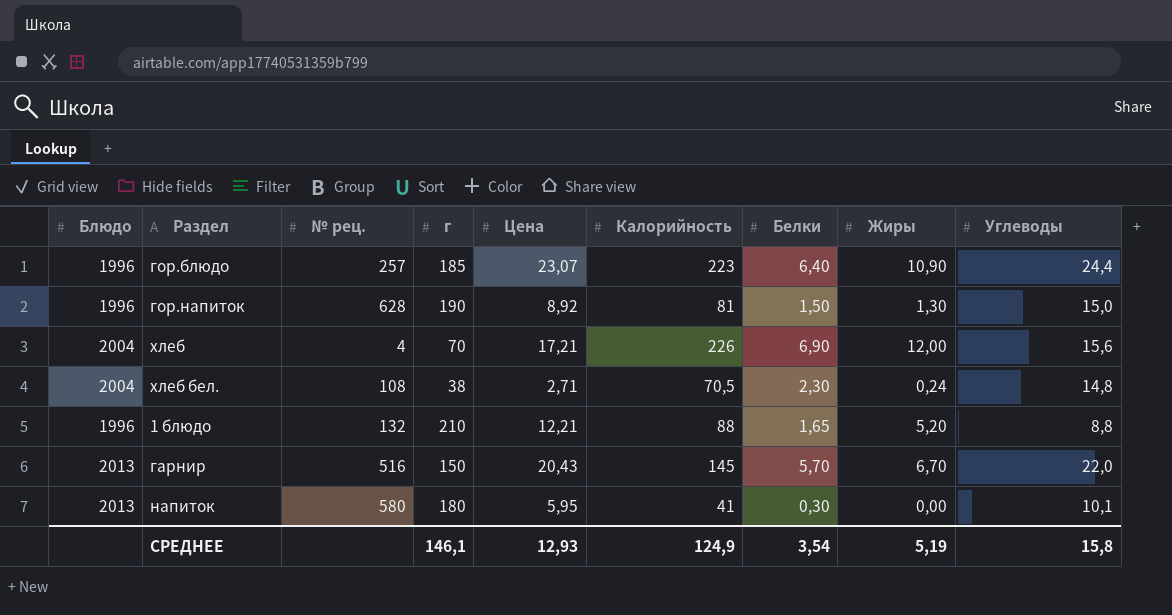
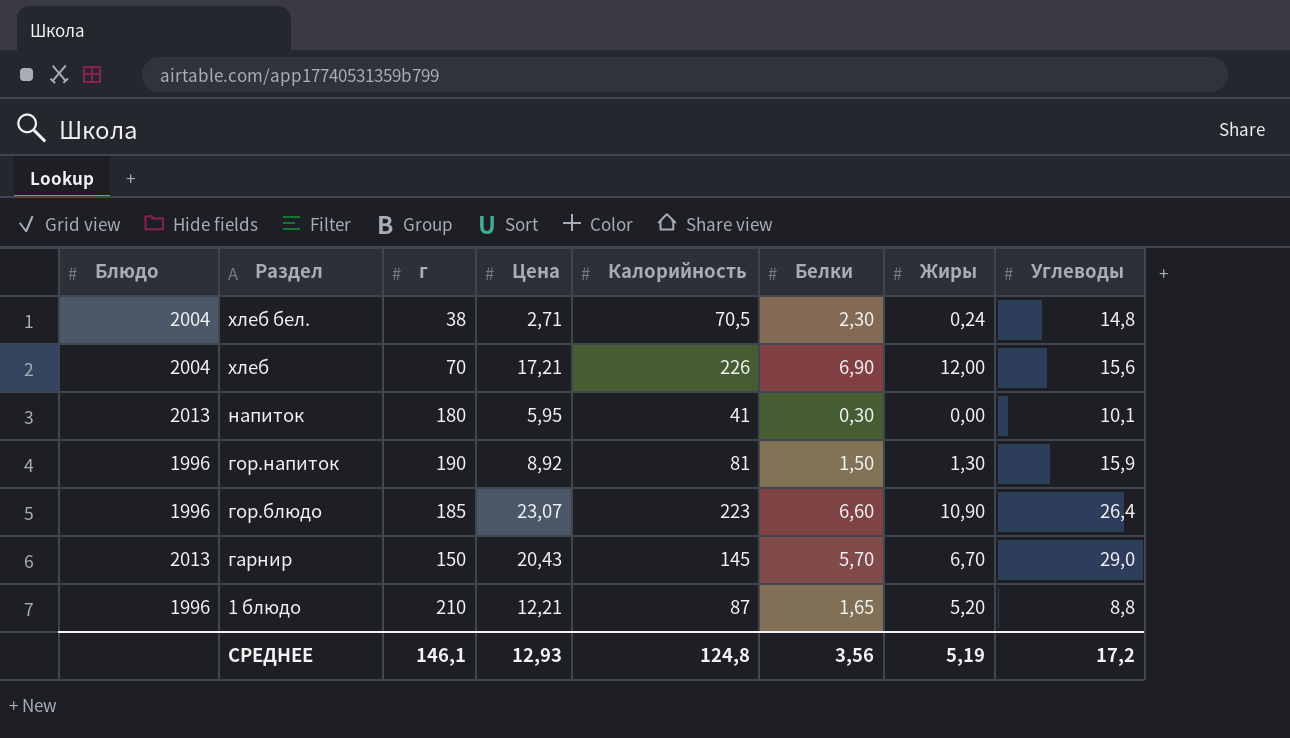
row order: none -> Раздел descending
column № рец. | position: 3 -> none
гор.напиток | Углеводы: 15,0 -> 15,9
гор.блюдо | Белки: 6,40 -> 6,60
гор.блюдо | Углеводы: 24,4 -> 26,4
гарнир | Углеводы: 22,0 -> 29,0
1 блюдо | Калорийность: 88 -> 87
СРЕДНЕЕ | Калорийность: 124,9 -> 124,8
СРЕДНЕЕ | Белки: 3,54 -> 3,56
СРЕДНЕЕ | Углеводы: 15,8 -> 17,2

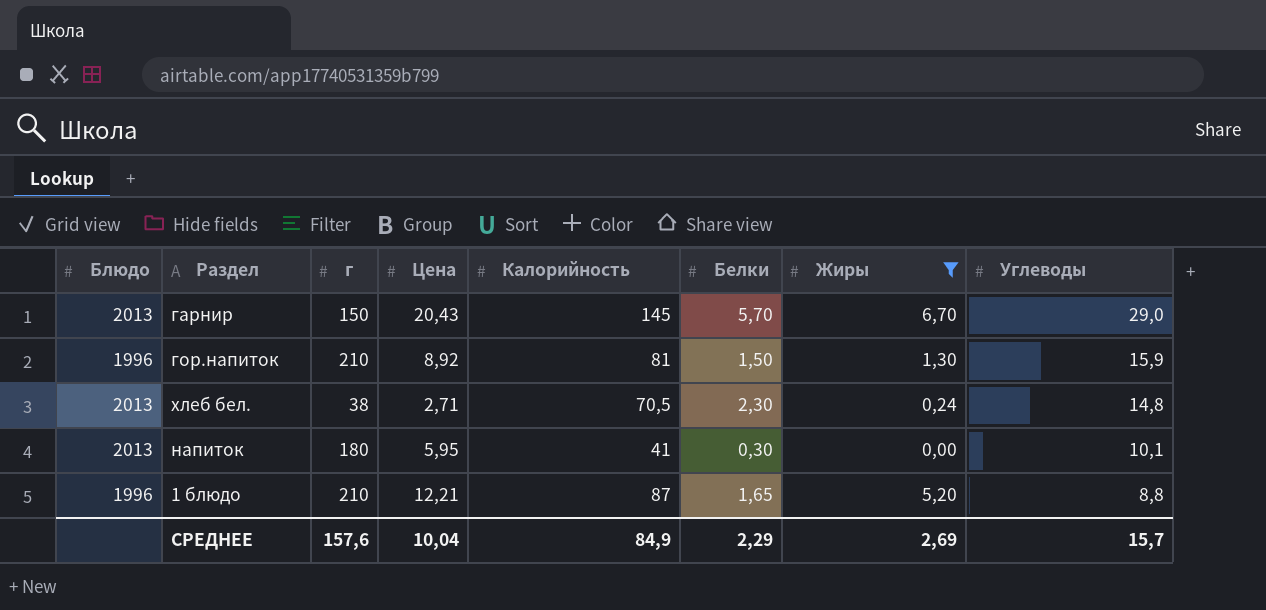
filter: none -> Жиры <= 6,70
row order: Раздел descending -> Углеводы descending
гор.напиток | г: 190 -> 210
хлеб бел. | Блюдо: 2004 -> 2013
СРЕДНЕЕ | г: 146,1 -> 157,6
СРЕДНЕЕ | Цена: 12,93 -> 10,04
СРЕДНЕЕ | Калорийность: 124,8 -> 84,9
СРЕДНЕЕ | Белки: 3,56 -> 2,29
СРЕДНЕЕ | Жиры: 5,19 -> 2,69
СРЕДНЕЕ | Углеводы: 17,2 -> 15,7

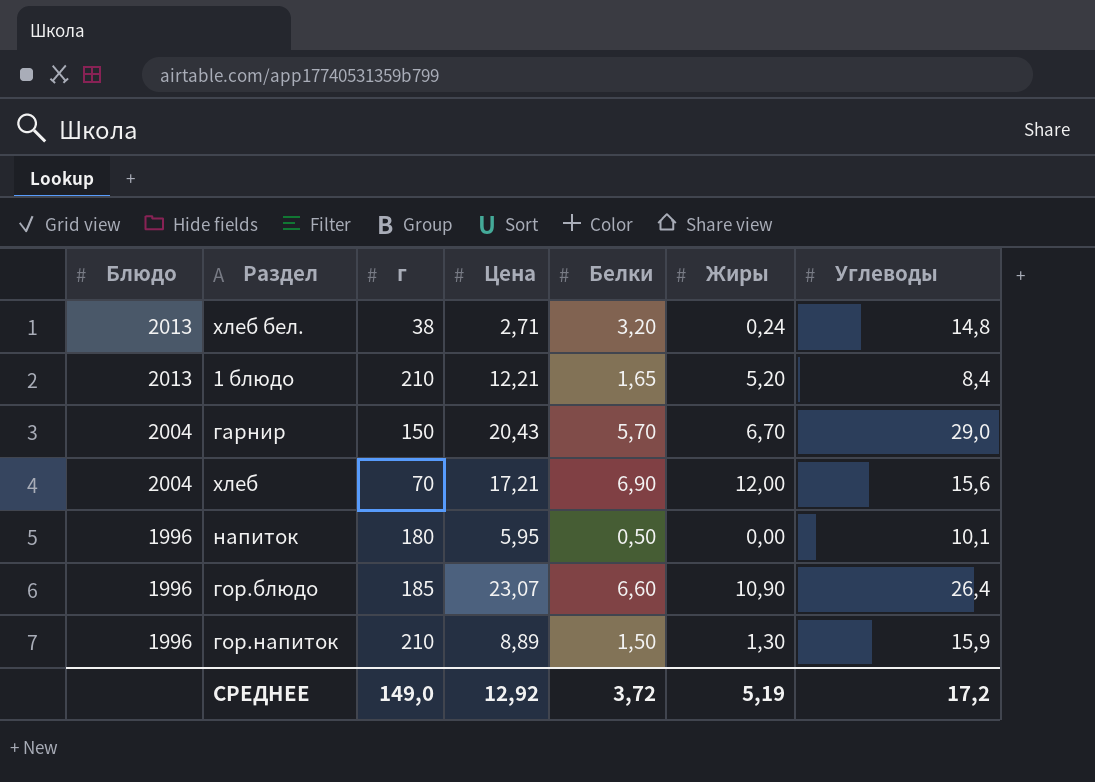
filter: Жиры <= 6,70 -> none
row order: Углеводы descending -> Блюдо descending
column Калорийность | position: 5 -> none
хлеб бел. | Белки: 2,30 -> 3,20
1 блюдо | Блюдо: 1996 -> 2013
1 блюдо | Углеводы: 8,8 -> 8,4
гарнир | Блюдо: 2013 -> 2004
напиток | Блюдо: 2013 -> 1996
напиток | Белки: 0,30 -> 0,50
гор.напиток | Цена: 8,92 -> 8,89
СРЕДНЕЕ | г: 157,6 -> 149,0
СРЕДНЕЕ | Цена: 10,04 -> 12,92
СРЕДНЕЕ | Белки: 2,29 -> 3,72
СРЕДНЕЕ | Жиры: 2,69 -> 5,19
СРЕДНЕЕ | Углеводы: 15,7 -> 17,2

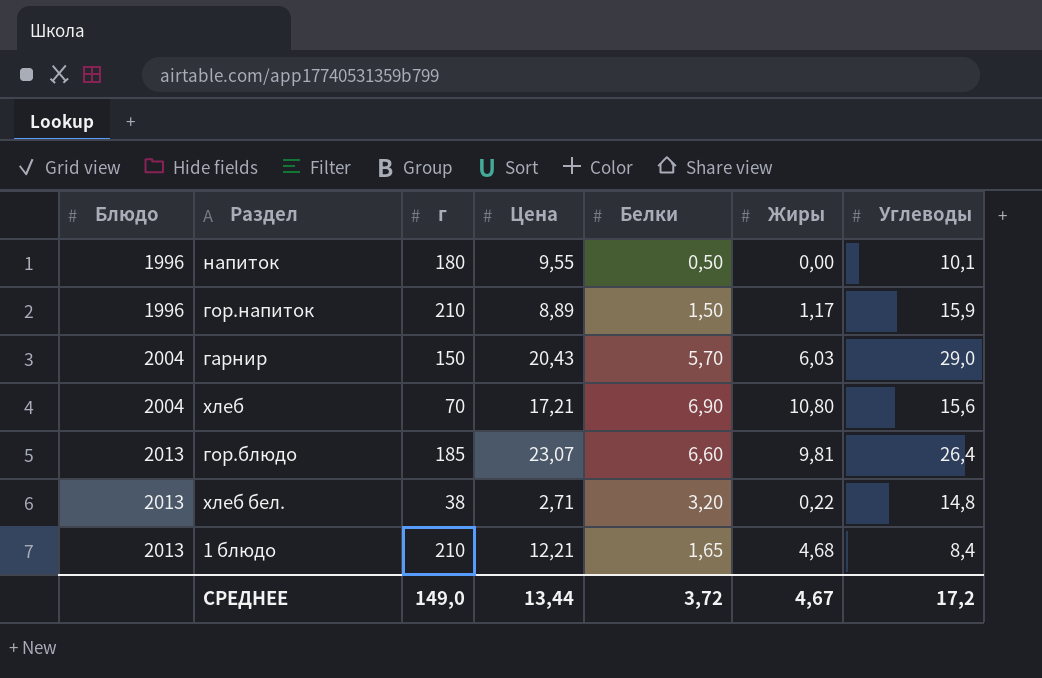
row order: Блюдо descending -> Блюдо ascending
напиток | Цена: 5,95 -> 9,55
гор.напиток | Жиры: 1,30 -> 1,17
гарнир | Жиры: 6,70 -> 6,03
хлеб | Жиры: 12,00 -> 10,80
гор.блюдо | Блюдо: 1996 -> 2013
гор.блюдо | Жиры: 10,90 -> 9,81
хлеб бел. | Жиры: 0,24 -> 0,22
1 блюдо | Жиры: 5,20 -> 4,68
СРЕДНЕЕ | Цена: 12,92 -> 13,44
СРЕДНЕЕ | Жиры: 5,19 -> 4,67

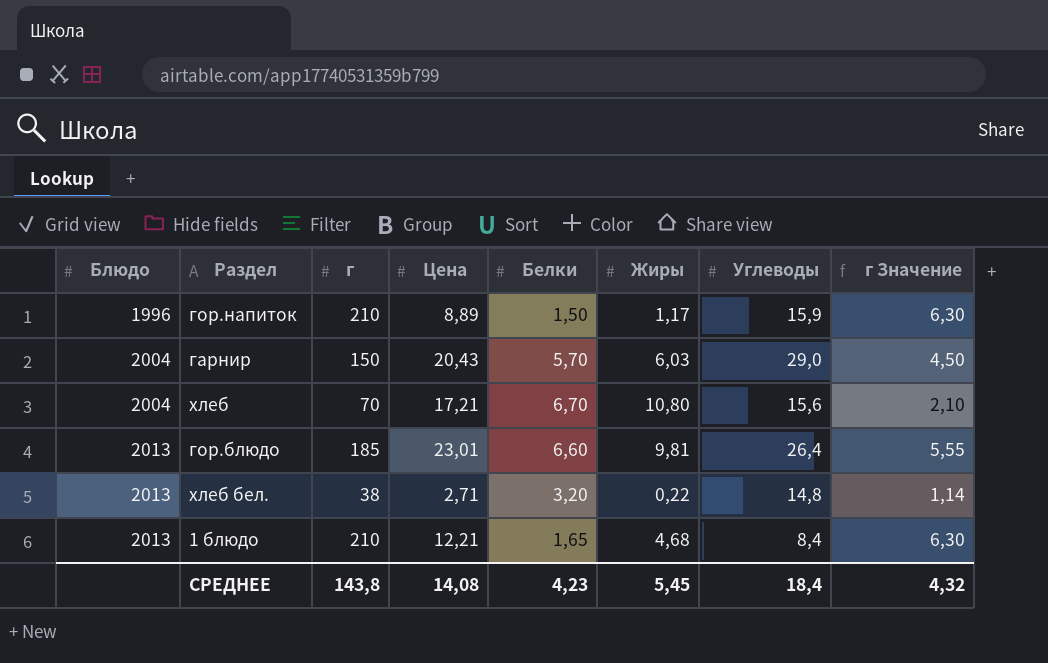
column г Значение | formula: none -> [г] * 0,03
row напиток: 1996 | 180 | 9,55 | 0,50 | 0,00 | 10,1 -> none
хлеб | Белки: 6,90 -> 6,70
гор.блюдо | Цена: 23,07 -> 23,01
СРЕДНЕЕ | г: 149,0 -> 143,8
СРЕДНЕЕ | Цена: 13,44 -> 14,08
СРЕДНЕЕ | Белки: 3,72 -> 4,23
СРЕДНЕЕ | Жиры: 4,67 -> 5,45
СРЕДНЕЕ | Углеводы: 17,2 -> 18,4

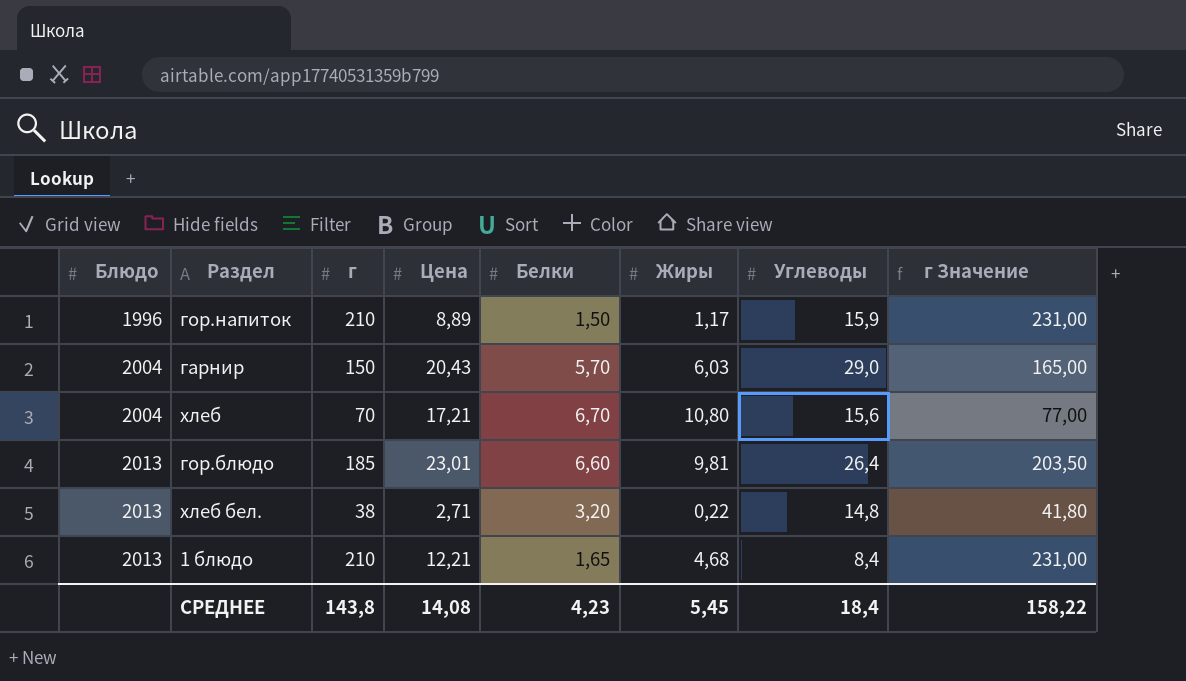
column г Значение | formula: [г] * 0,03 -> [г] * 1,1
СРЕДНЕЕ | г Значение: 4,32 -> 158,22

